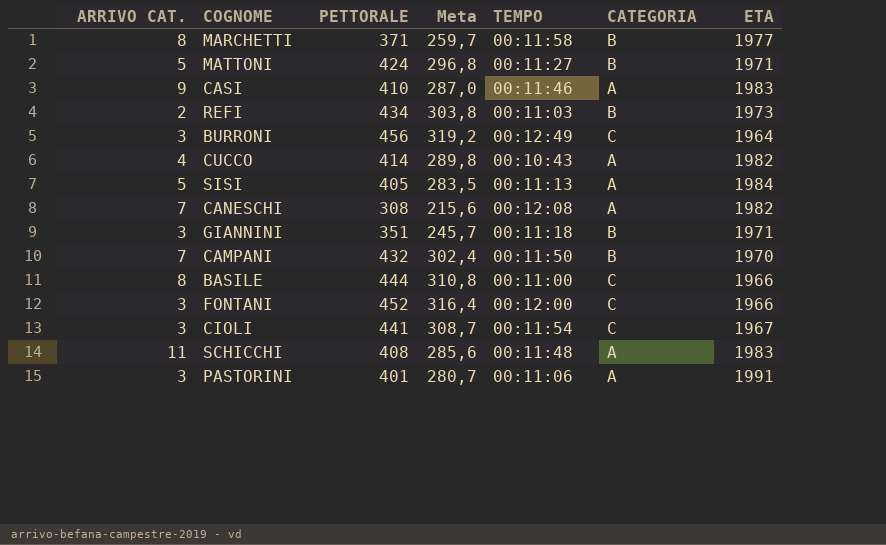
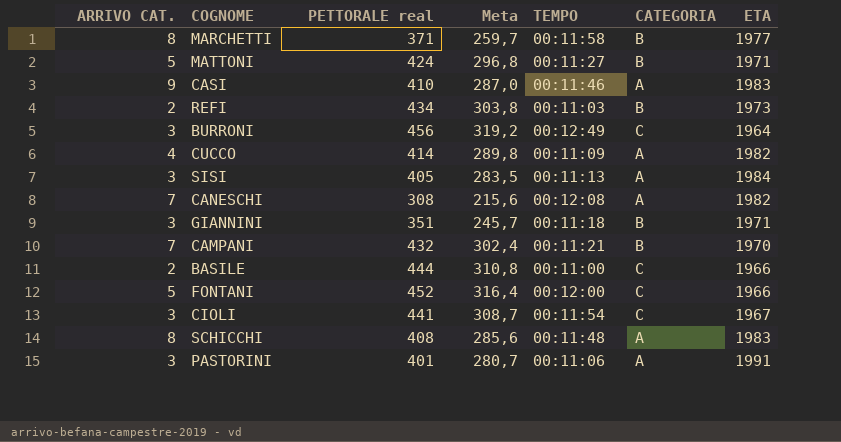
column name: PETTORALE -> PETTORALE real
CUCCO | TEMPO: 00:10:43 -> 00:11:09
SISI | ARRIVO CAT.: 5 -> 3
CAMPANI | TEMPO: 00:11:50 -> 00:11:21
BASILE | ARRIVO CAT.: 8 -> 2
FONTANI | ARRIVO CAT.: 3 -> 5
SCHICCHI | ARRIVO CAT.: 11 -> 8

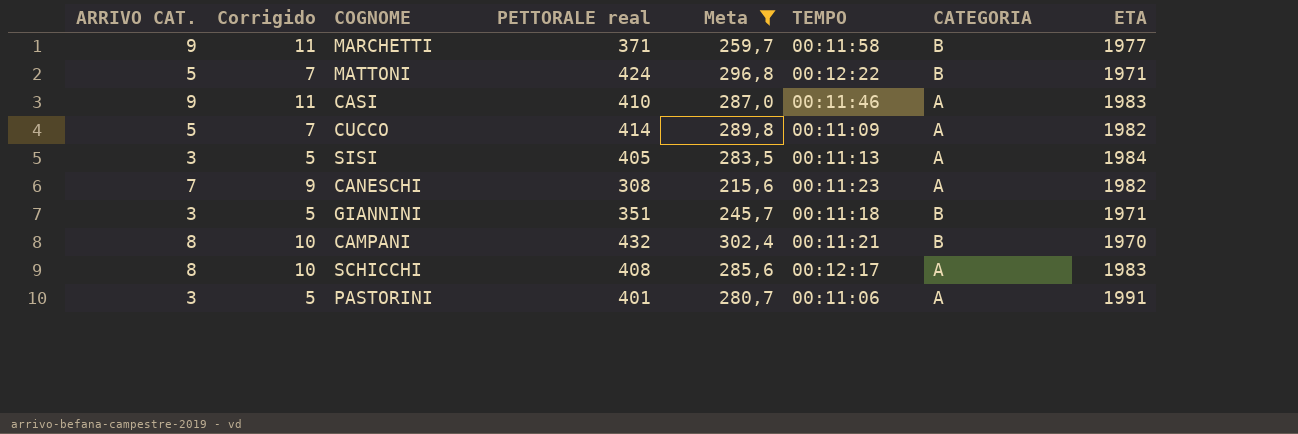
filter: none -> Meta <= 302,4
column Corrigido | formula: none -> [ARRIVO CAT.] + 2
MARCHETTI | ARRIVO CAT.: 8 -> 9
MATTONI | TEMPO: 00:11:27 -> 00:12:22
CUCCO | ARRIVO CAT.: 4 -> 5
CANESCHI | TEMPO: 00:12:08 -> 00:11:23
CAMPANI | ARRIVO CAT.: 7 -> 8
SCHICCHI | TEMPO: 00:11:48 -> 00:12:17

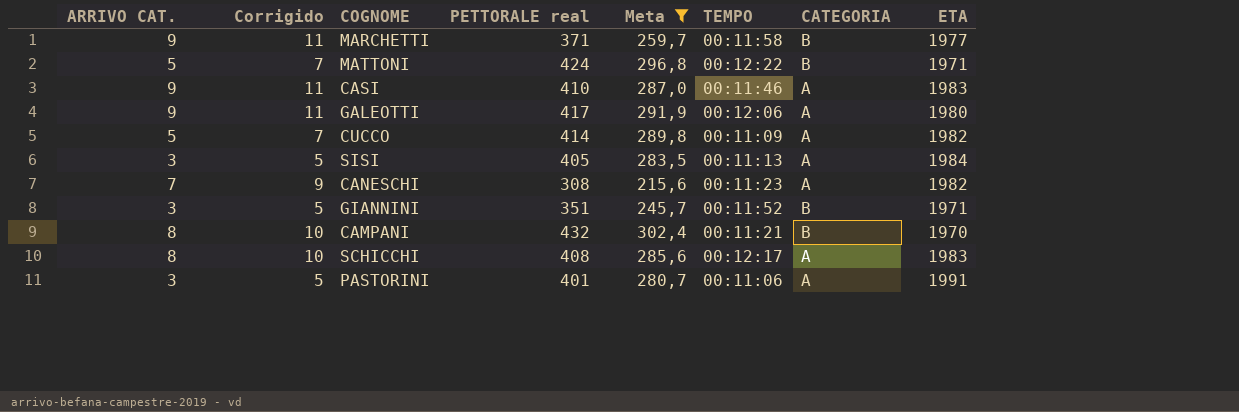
row GALEOTTI: none -> 9 | 11 | 417 | 291,9 | 00:12:06 | A | 1980
GIANNINI | TEMPO: 00:11:18 -> 00:11:52

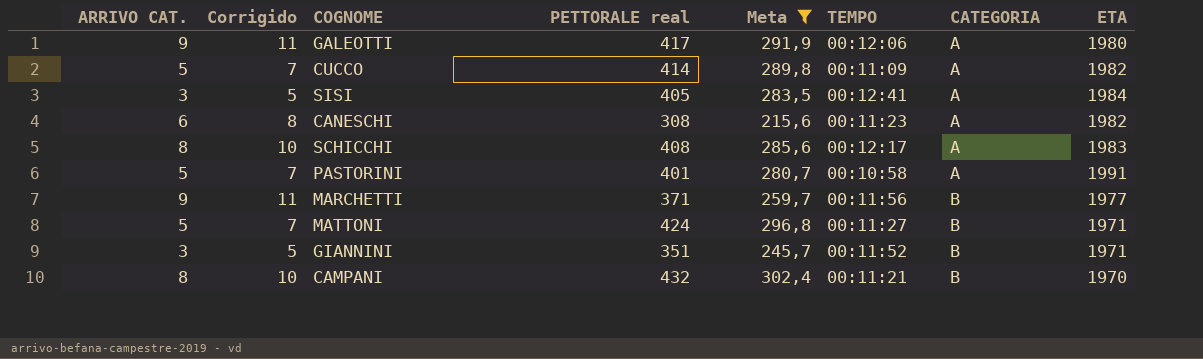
row order: none -> CATEGORIA ascending
row CASI: 9 | 11 | 410 | 287,0 | 00:11:46 | A | 1983 -> none
SISI | TEMPO: 00:11:13 -> 00:12:41
CANESCHI | ARRIVO CAT.: 7 -> 6
CANESCHI | Corrigido: 9 -> 8
PASTORINI | ARRIVO CAT.: 3 -> 5
PASTORINI | Corrigido: 5 -> 7
PASTORINI | TEMPO: 00:11:06 -> 00:10:58
MARCHETTI | TEMPO: 00:11:58 -> 00:11:56
MATTONI | TEMPO: 00:12:22 -> 00:11:27

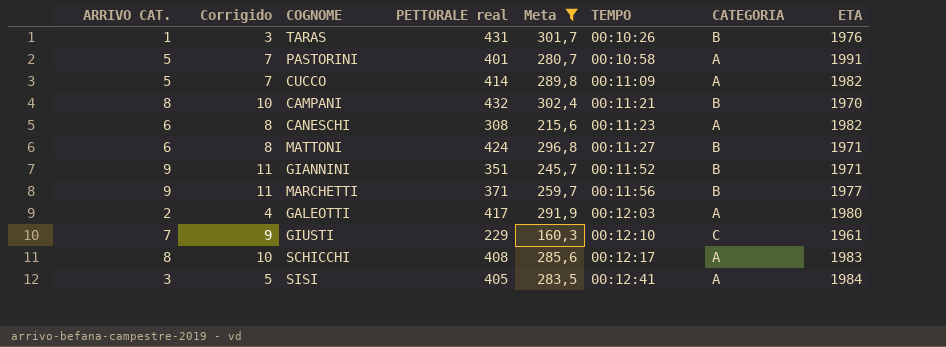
row order: CATEGORIA ascending -> TEMPO ascending
row TARAS: none -> 1 | 3 | 431 | 301,7 | 00:10:26 | B | 1976
MATTONI | ARRIVO CAT.: 5 -> 6
MATTONI | Corrigido: 7 -> 8
GIANNINI | ARRIVO CAT.: 3 -> 9
GIANNINI | Corrigido: 5 -> 11
GALEOTTI | ARRIVO CAT.: 9 -> 2
GALEOTTI | Corrigido: 11 -> 4
GALEOTTI | TEMPO: 00:12:06 -> 00:12:03
row GIUSTI: none -> 7 | 9 | 229 | 160,3 | 00:12:10 | C | 1961

